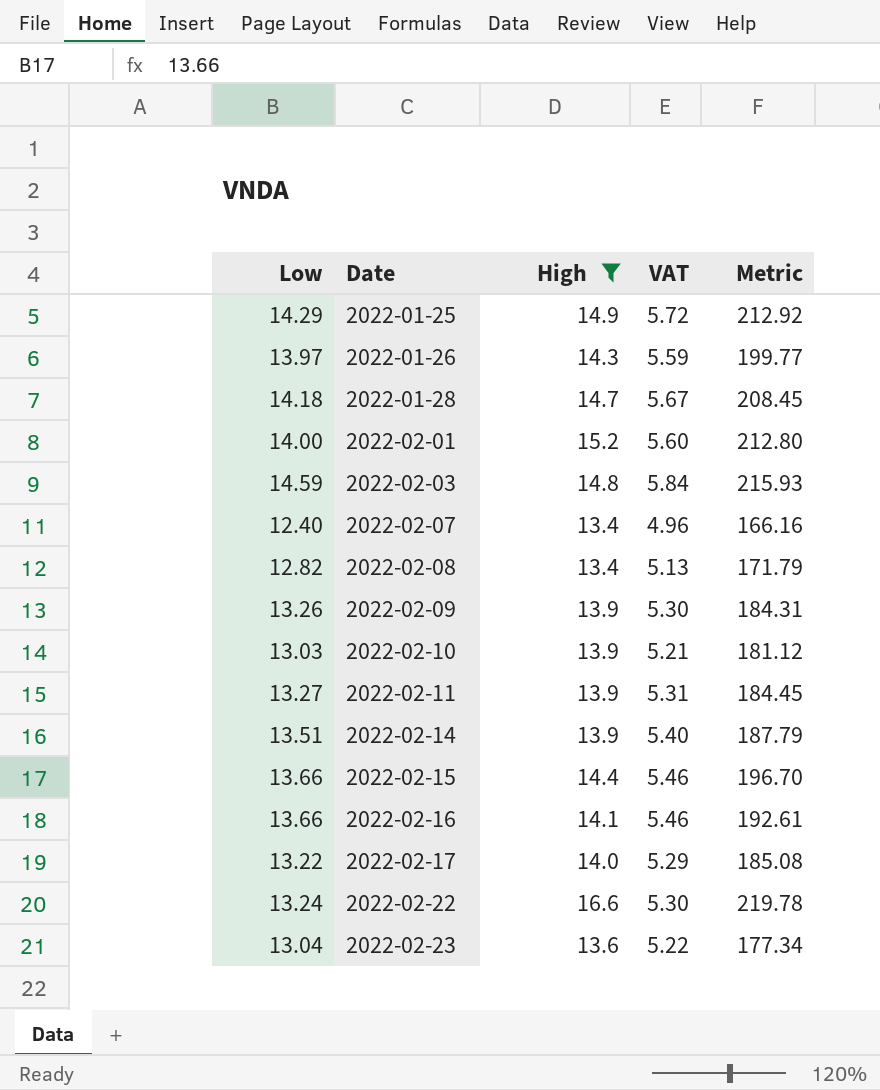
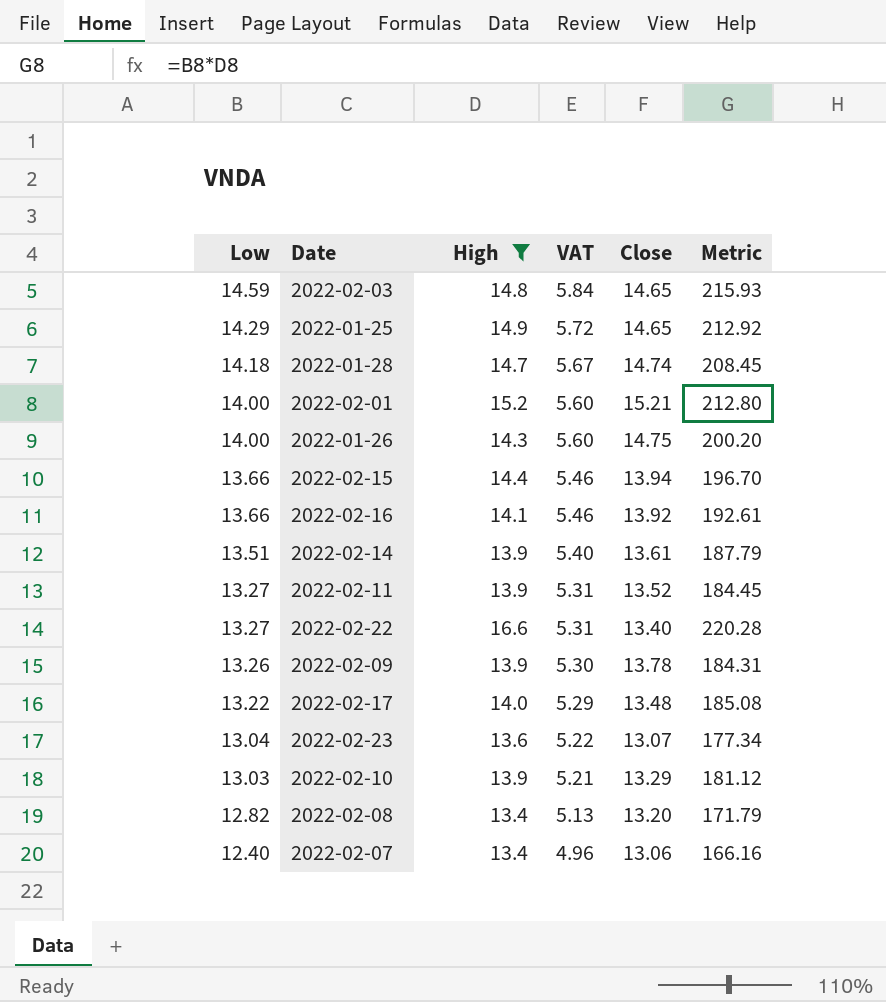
row order: Date ascending -> Low descending
column Close | position: none -> 5
2022-01-26 | Low: 13.97 -> 14.00
2022-01-26 | VAT: 5.59 -> 5.60
2022-01-26 | Metric: 199.77 -> 200.20
2022-02-22 | Low: 13.24 -> 13.27
2022-02-22 | VAT: 5.30 -> 5.31
2022-02-22 | Metric: 219.78 -> 220.28

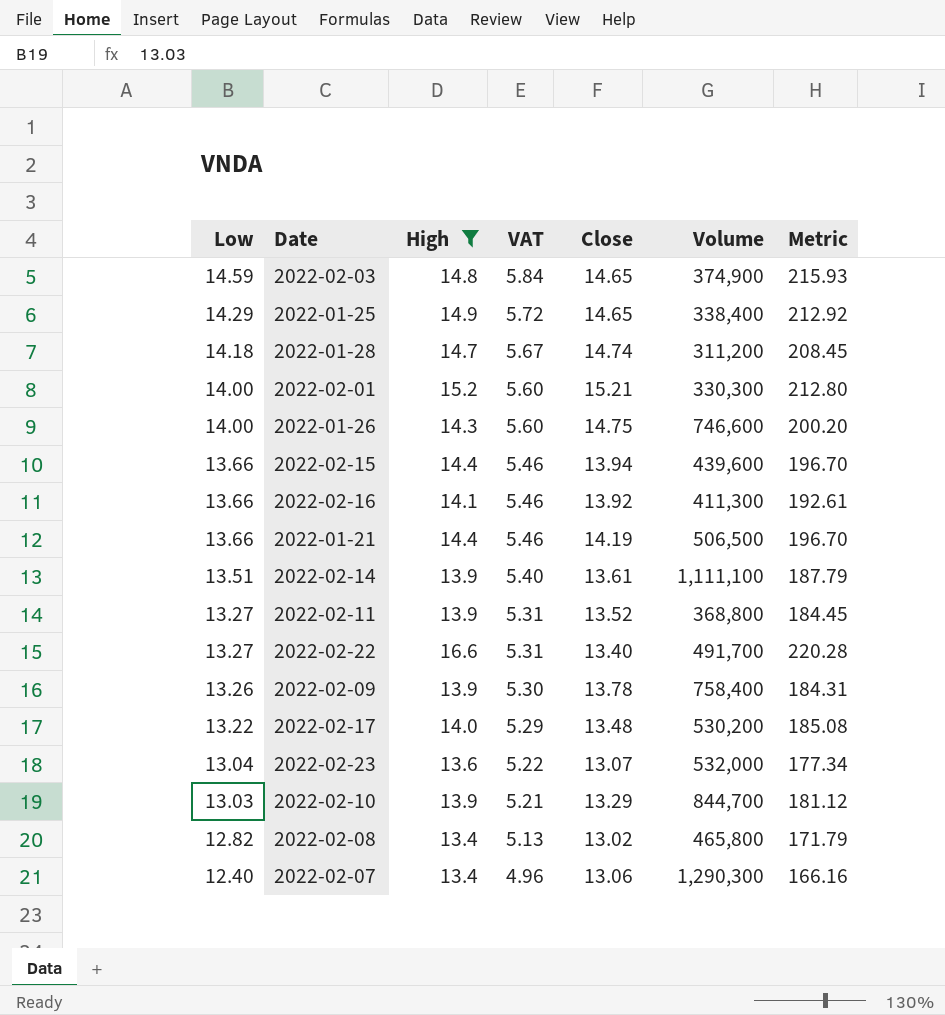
column Volume | position: none -> 6
row 2022-01-21: none -> 13.66 | 14.4 | 5.46 | 14.19 | 506,500 | 196.70
2022-02-08 | Close: 13.20 -> 13.02

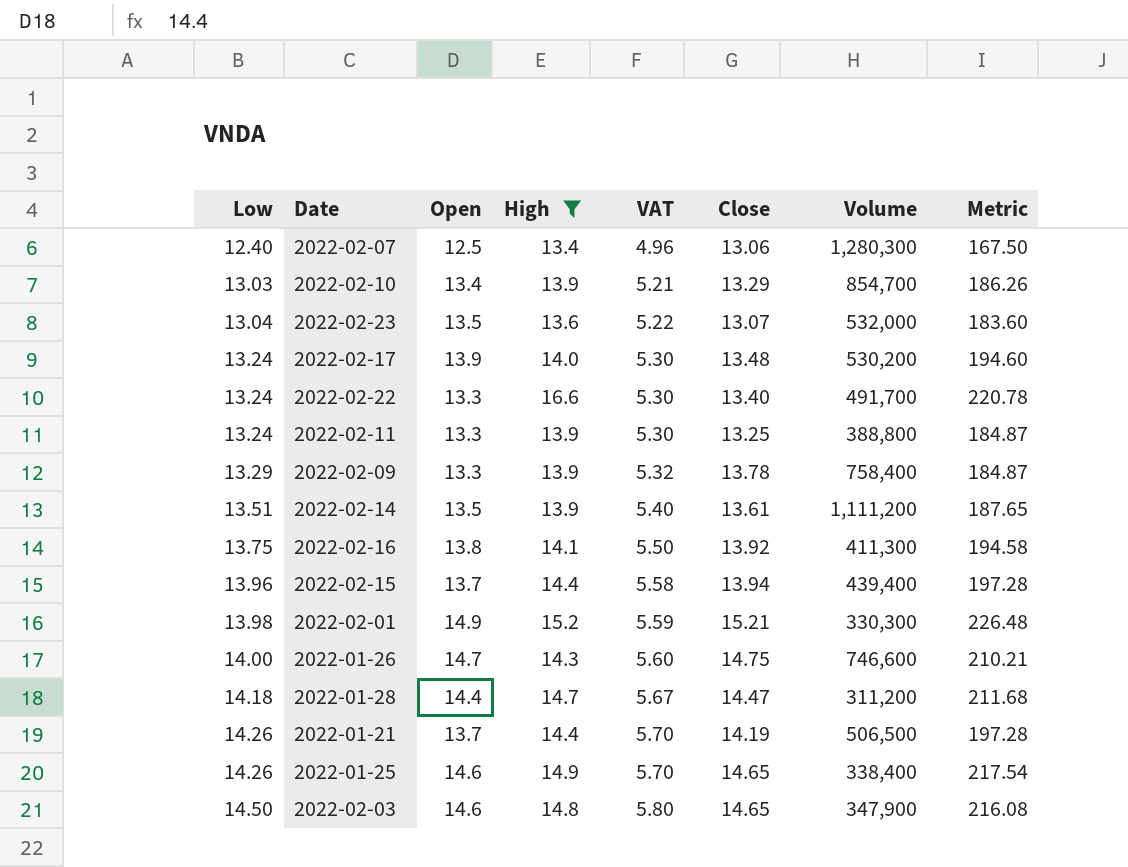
row order: Low descending -> Low ascending
column Open | position: none -> 3
column Metric | formula: [Low] * [High] -> [Open] * [High]
row 2022-02-08: 12.82 | 13.4 | 5.13 | 13.02 | 465,800 | 171.79 -> none
2022-02-07 | Volume: 1,290,300 -> 1,280,300
2022-02-10 | Volume: 844,700 -> 854,700
2022-02-17 | Low: 13.22 -> 13.24
2022-02-17 | VAT: 5.29 -> 5.30
2022-02-22 | Low: 13.27 -> 13.24
2022-02-22 | VAT: 5.31 -> 5.30
2022-02-11 | Low: 13.27 -> 13.24
2022-02-11 | VAT: 5.31 -> 5.30
2022-02-11 | Close: 13.52 -> 13.25
2022-02-11 | Volume: 368,800 -> 388,800
2022-02-09 | Low: 13.26 -> 13.29
2022-02-09 | VAT: 5.30 -> 5.32
2022-02-14 | Volume: 1,111,100 -> 1,111,200
2022-02-16 | Low: 13.66 -> 13.75
2022-02-16 | VAT: 5.46 -> 5.50
2022-02-15 | Low: 13.66 -> 13.96
2022-02-15 | VAT: 5.46 -> 5.58
2022-02-15 | Volume: 439,600 -> 439,400
2022-02-01 | Low: 14.00 -> 13.98
2022-02-01 | VAT: 5.60 -> 5.59
2022-01-28 | Close: 14.74 -> 14.47
2022-01-21 | Low: 13.66 -> 14.26
2022-01-21 | VAT: 5.46 -> 5.70
2022-01-25 | Low: 14.29 -> 14.26
2022-01-25 | VAT: 5.72 -> 5.70
2022-02-03 | Low: 14.59 -> 14.50
2022-02-03 | VAT: 5.84 -> 5.80
2022-02-03 | Volume: 374,900 -> 347,900

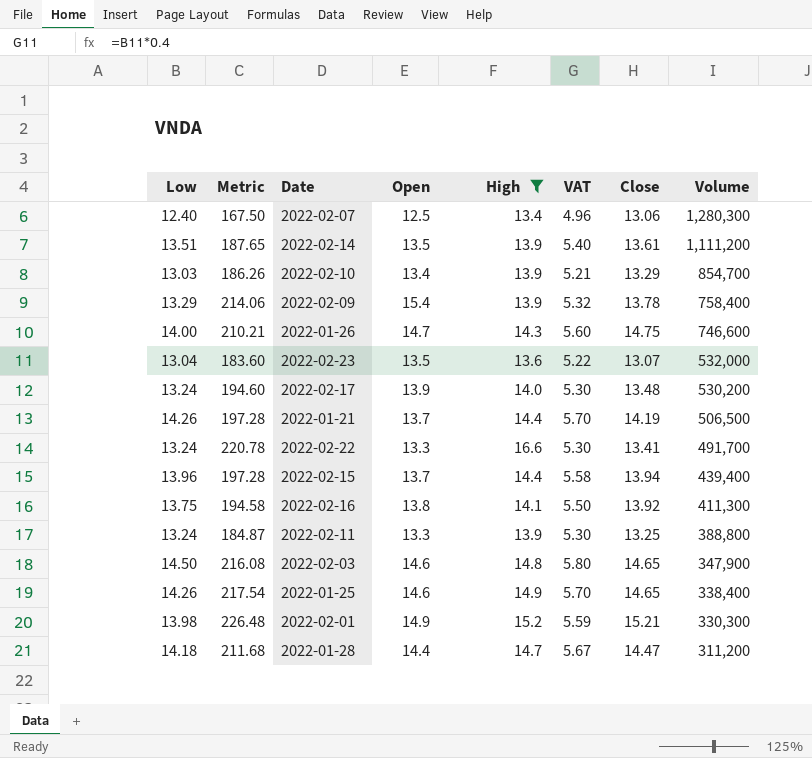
row order: Low ascending -> Volume descending
column Metric | position: 8 -> 2
2022-02-09 | Metric: 184.87 -> 214.06
2022-02-09 | Open: 13.3 -> 15.4
2022-02-22 | Close: 13.40 -> 13.41

